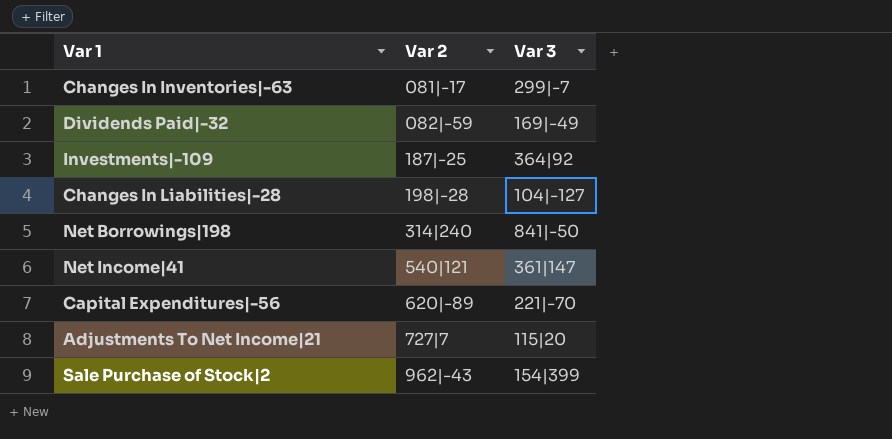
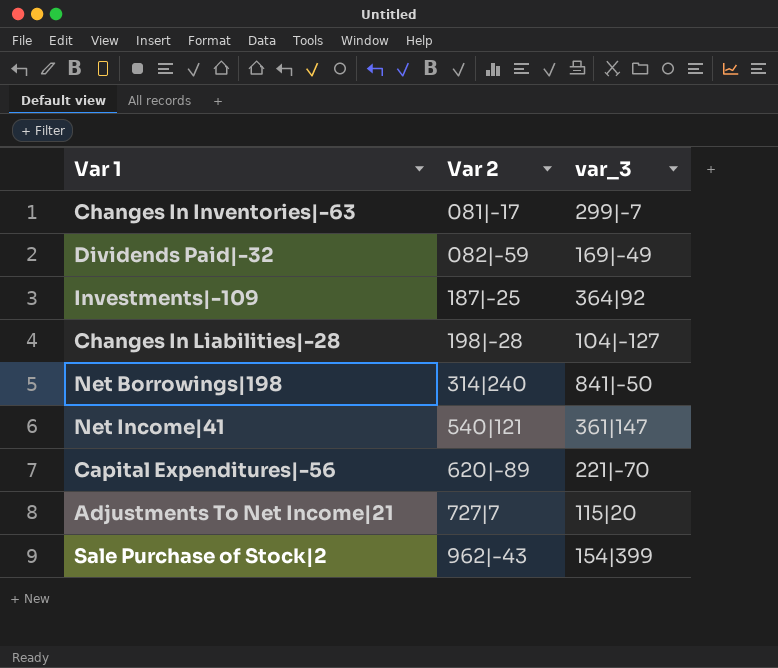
column name: Var 3 -> var_3

